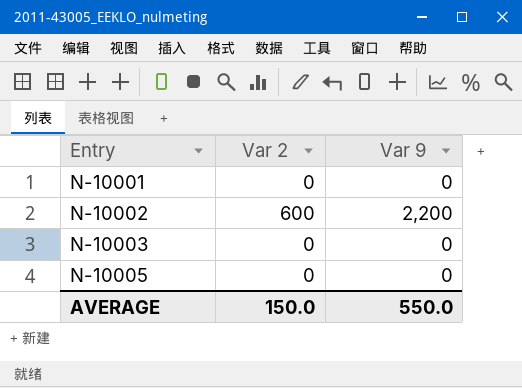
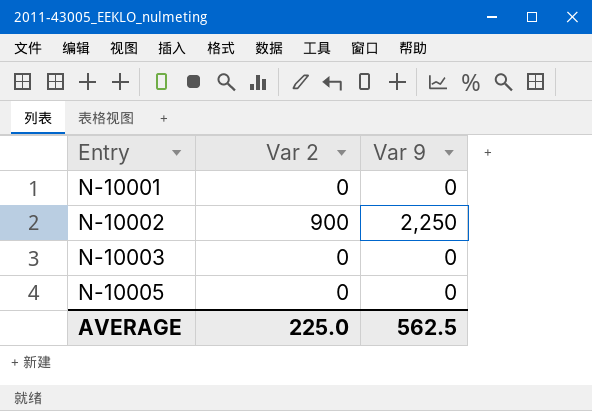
N-10002 | Var 2: 600 -> 900
N-10002 | Var 9: 2,200 -> 2,250
AVERAGE | Var 2: 150.0 -> 225.0
AVERAGE | Var 9: 550.0 -> 562.5

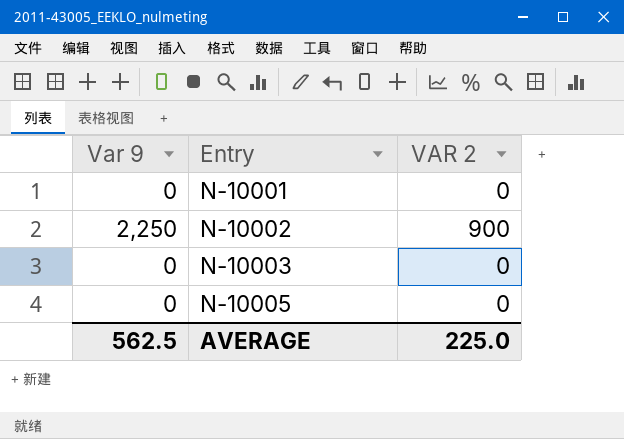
column Var 9 | position: 3 -> 1
column name: Var 2 -> VAR 2

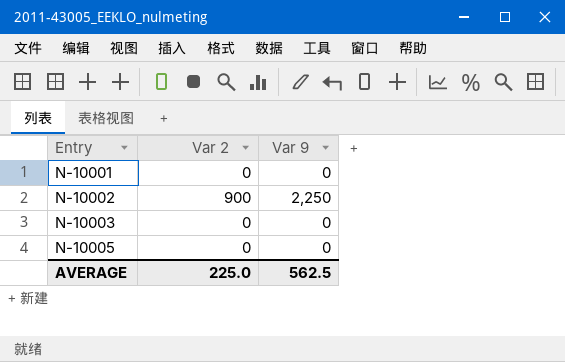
column name: VAR 2 -> Var 2
column Var 9 | position: 1 -> 3

